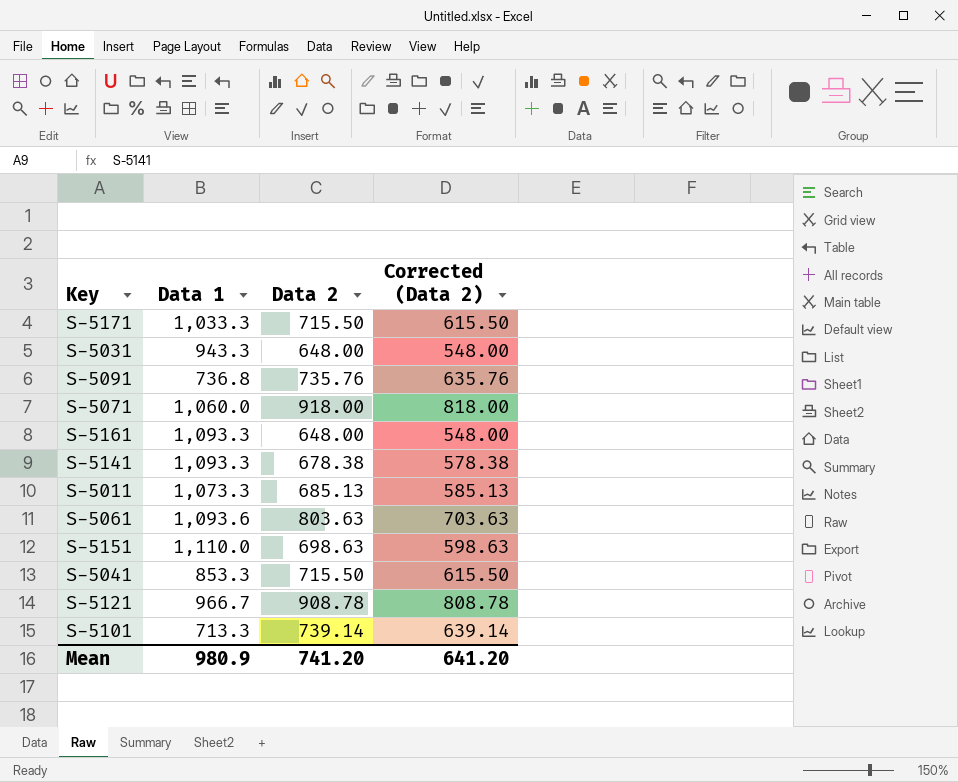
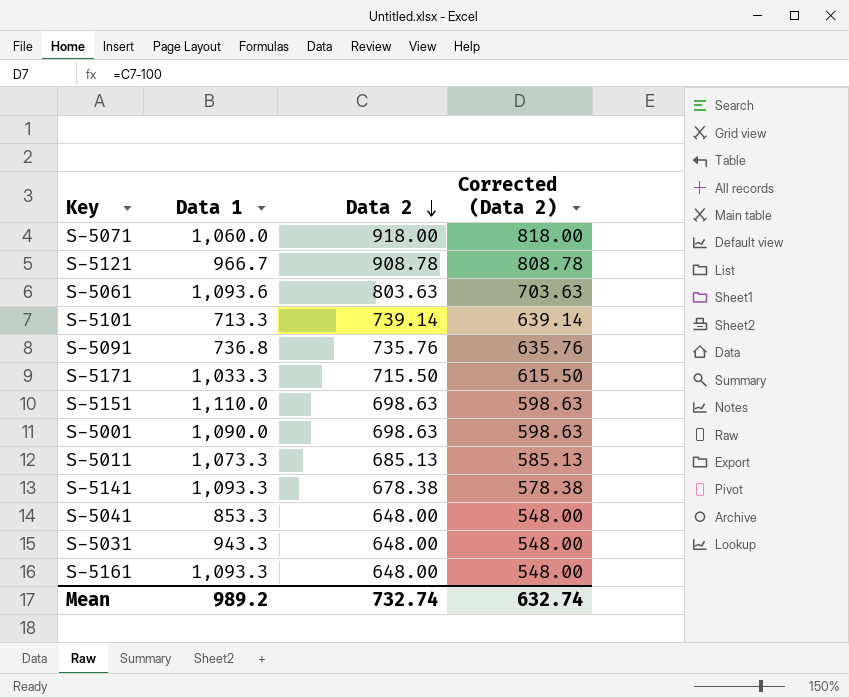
row order: none -> Data 2 descending
row S-5001: none -> 1,090.0 | 698.63 | 598.63
S-5041 | Data 2: 715.50 -> 648.00
S-5041 | Corrected (Data 2): 615.50 -> 548.00
Mean | Data 1: 980.9 -> 989.2
Mean | Data 2: 741.20 -> 732.74
Mean | Corrected (Data 2): 641.20 -> 632.74

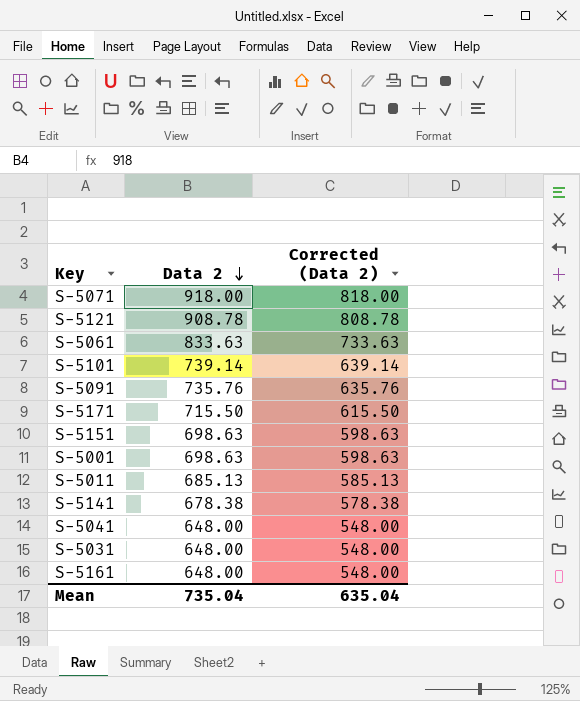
column Data 1 | position: 2 -> none
S-5061 | Data 2: 803.63 -> 833.63
S-5061 | Corrected (Data 2): 703.63 -> 733.63
Mean | Data 2: 732.74 -> 735.04
Mean | Corrected (Data 2): 632.74 -> 635.04

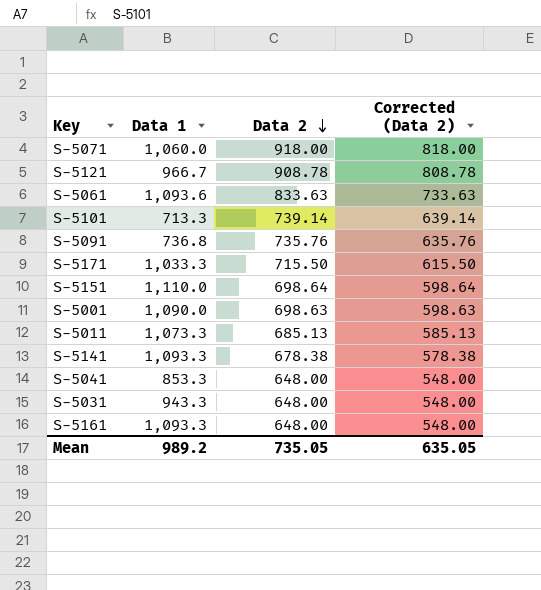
column Data 1 | position: none -> 2
S-5151 | Data 2: 698.63 -> 698.64
S-5151 | Corrected (Data 2): 598.63 -> 598.64
Mean | Data 2: 735.04 -> 735.05
Mean | Corrected (Data 2): 635.04 -> 635.05

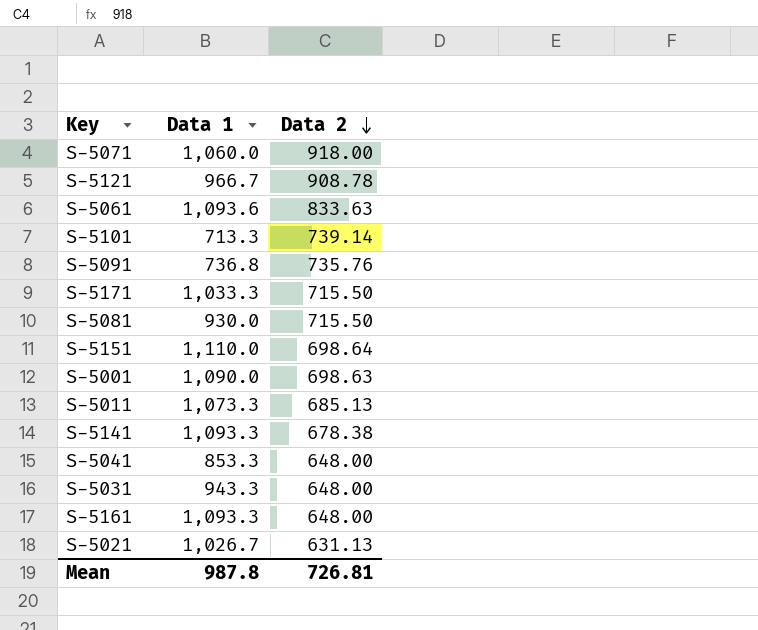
column Corrected (Data 2) | formula: [Data 2] - 100 -> none
row S-5081: none -> 930.0 | 715.50
row S-5021: none -> 1,026.7 | 631.13
Mean | Data 1: 989.2 -> 987.8
Mean | Data 2: 735.05 -> 726.81

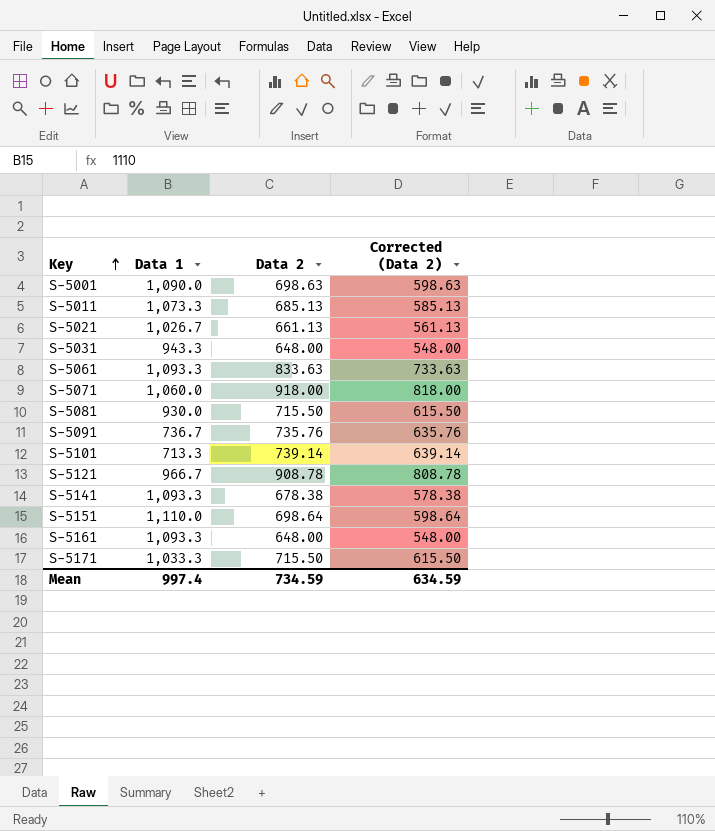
row order: Data 2 descending -> Key ascending
column Corrected (Data 2) | formula: none -> [Data 2] - 100
row S-5041: 853.3 | 648.00 -> none
S-5021 | Data 2: 631.13 -> 661.13
S-5061 | Data 1: 1,093.6 -> 1,093.3
S-5091 | Data 1: 736.8 -> 736.7
Mean | Data 1: 987.8 -> 997.4
Mean | Data 2: 726.81 -> 734.59

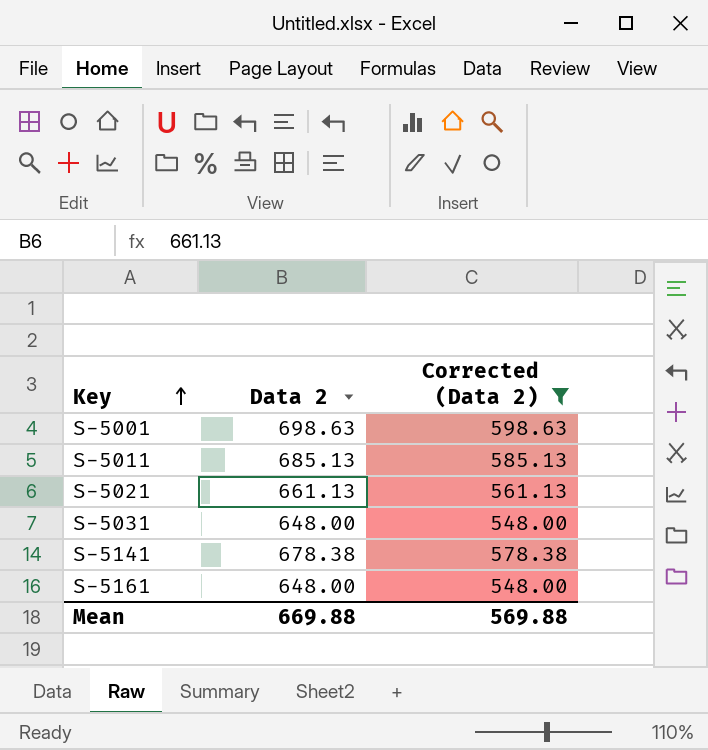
filter: none -> Corrected (Data 2) <= 598.63
column Data 1 | position: 2 -> none
Mean | Data 2: 734.59 -> 669.88
Mean | Corrected (Data 2): 634.59 -> 569.88

